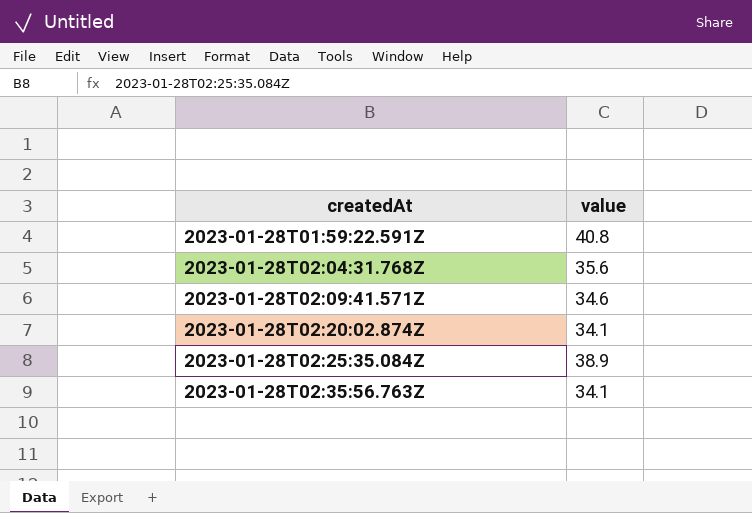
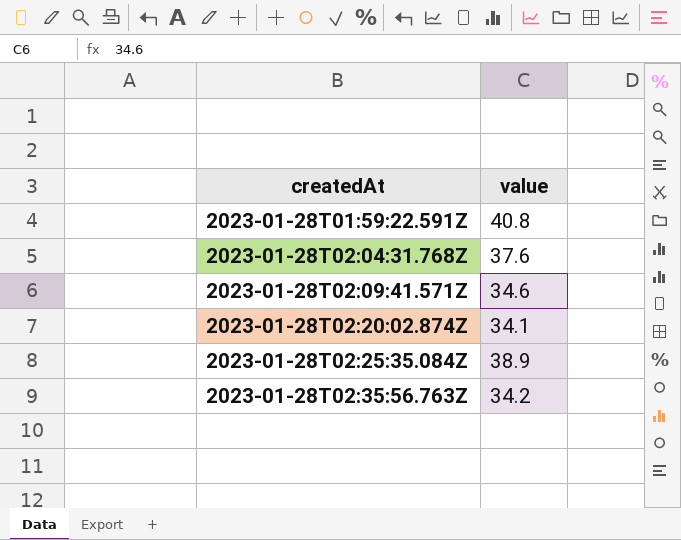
2023-01-28T02:04:31.768Z | value: 35.6 -> 37.6
2023-01-28T02:35:56.763Z | value: 34.1 -> 34.2

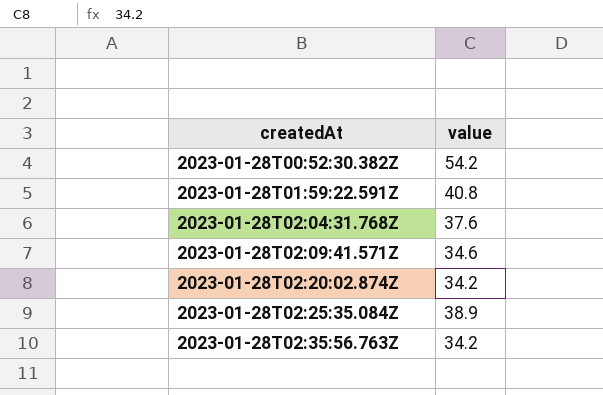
row 2023-01-28T00:52:30.382Z: none -> 54.2
2023-01-28T02:20:02.874Z | value: 34.1 -> 34.2

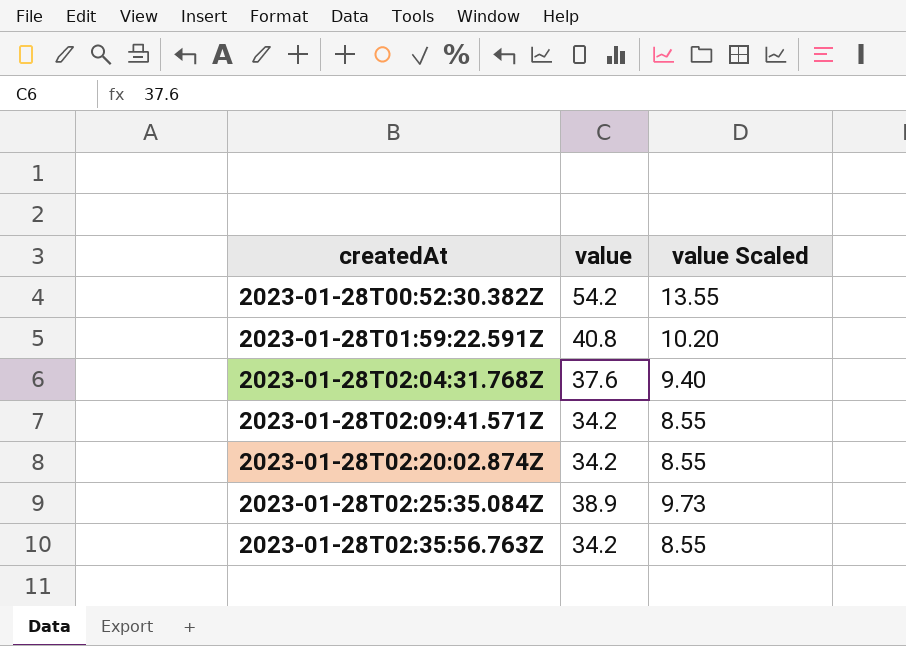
column value Scaled | formula: none -> [value] * 0.25
2023-01-28T02:09:41.571Z | value: 34.6 -> 34.2

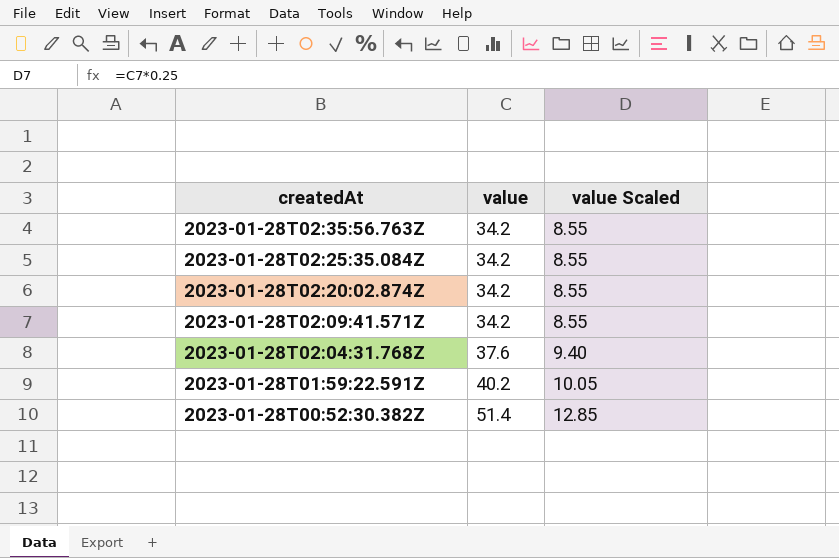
row order: createdAt ascending -> createdAt descending
2023-01-28T02:25:35.084Z | value: 38.9 -> 34.2
2023-01-28T02:25:35.084Z | value Scaled: 9.73 -> 8.55
2023-01-28T01:59:22.591Z | value: 40.8 -> 40.2
2023-01-28T01:59:22.591Z | value Scaled: 10.20 -> 10.05
2023-01-28T00:52:30.382Z | value: 54.2 -> 51.4
2023-01-28T00:52:30.382Z | value Scaled: 13.55 -> 12.85

